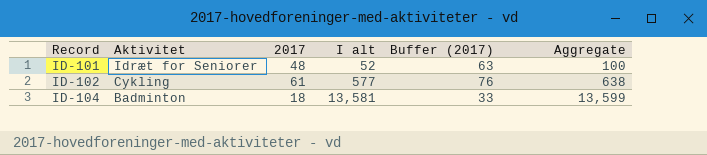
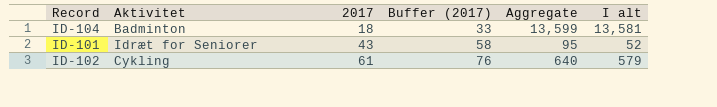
row order: Record ascending -> 2017 ascending
column I alt | position: 4 -> 6
ID-101 | 2017: 48 -> 43
ID-101 | Buffer (2017): 63 -> 58
ID-101 | Aggregate: 100 -> 95
ID-102 | Aggregate: 638 -> 640
ID-102 | I alt: 577 -> 579

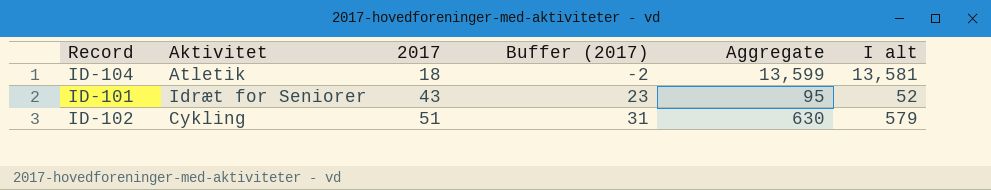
column Buffer (2017) | formula: [2017] + 15 -> [2017] - 20
ID-104 | Aktivitet: Badminton -> Atletik
ID-102 | 2017: 61 -> 51
ID-102 | Aggregate: 640 -> 630

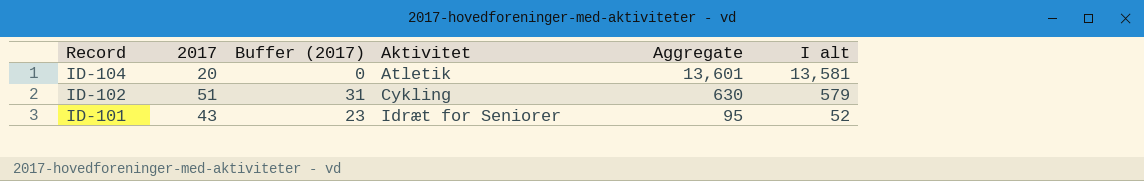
row order: 2017 ascending -> Record descending
column Aktivitet | position: 2 -> 4
ID-104 | 2017: 18 -> 20
ID-104 | Buffer (2017): -2 -> 0
ID-104 | Aggregate: 13,599 -> 13,601

